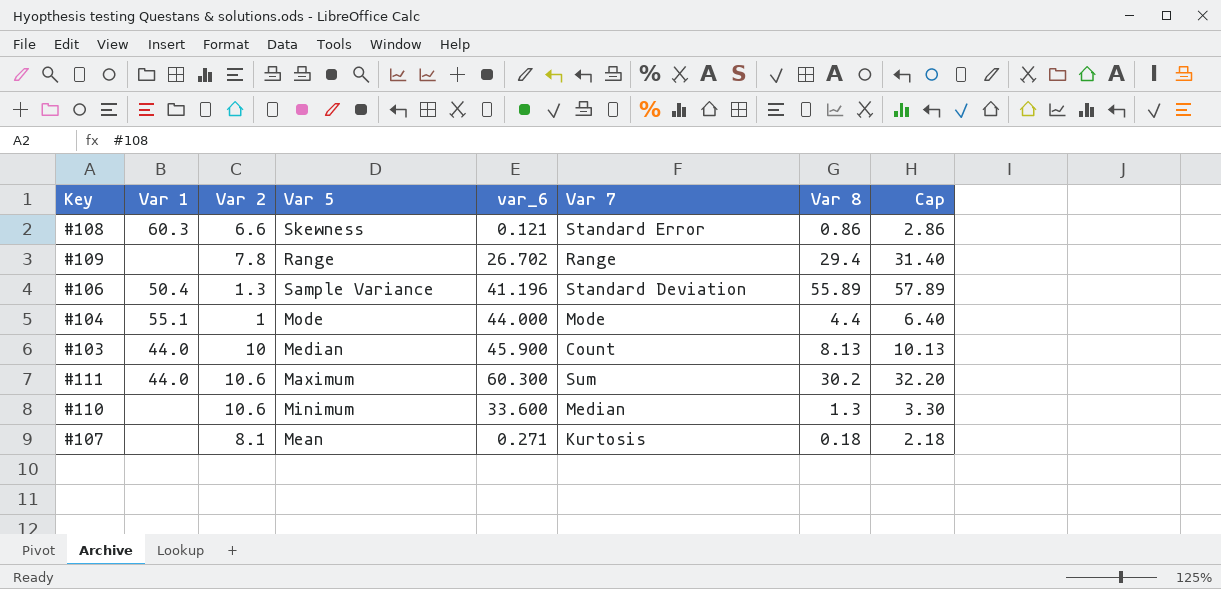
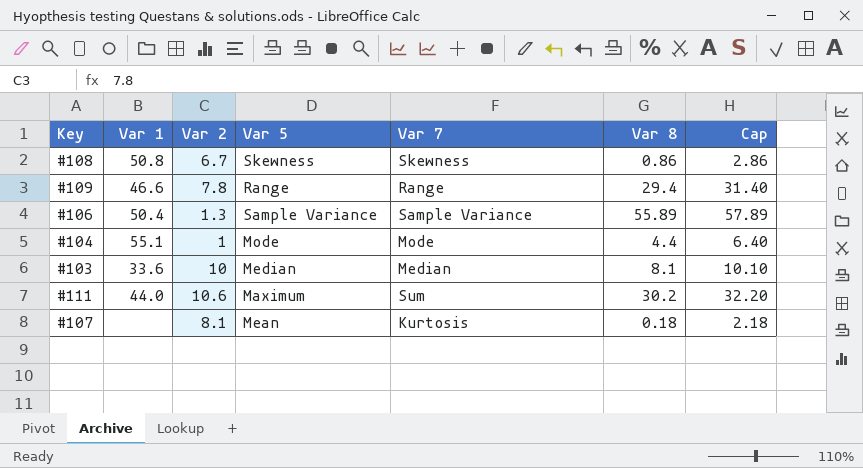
column var_6 | position: 5 -> none
row #110: none | 10.6 | Minimum | 33.600 | Median | 1.3 | 3.30 -> none
#108 | Var 1: 60.3 -> 50.8
#108 | Var 2: 6.6 -> 6.7
#108 | Var 7: Standard Error -> Skewness
#109 | Var 1: none -> 46.6
#106 | Var 7: Standard Deviation -> Sample Variance
#103 | Var 1: 44.0 -> 33.6
#103 | Var 7: Count -> Median
#103 | Var 8: 8.13 -> 8.1
#103 | Cap: 10.13 -> 10.10

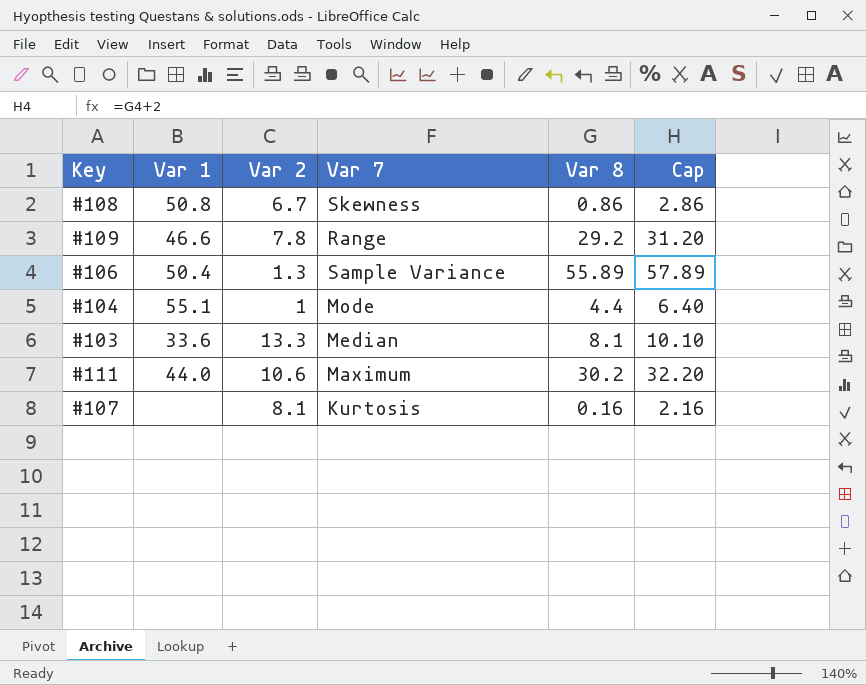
column Var 5 | position: 4 -> none
#109 | Var 8: 29.4 -> 29.2
#109 | Cap: 31.40 -> 31.20
#103 | Var 2: 10 -> 13.3
#111 | Var 7: Sum -> Maximum
#107 | Var 8: 0.18 -> 0.16
#107 | Cap: 2.18 -> 2.16

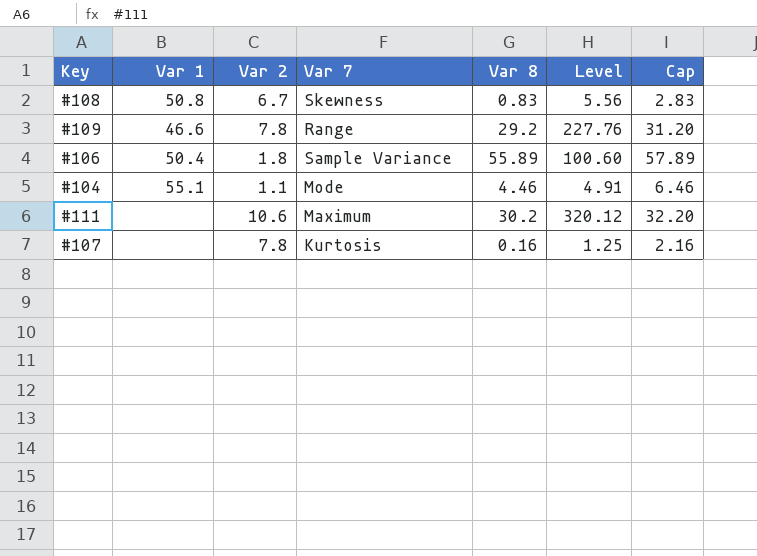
column Level | formula: none -> [Var 2] * [Var 8]
row #103: 33.6 | 13.3 | Median | 8.1 | 10.10 -> none
#108 | Var 8: 0.86 -> 0.83
#108 | Cap: 2.86 -> 2.83
#106 | Var 2: 1.3 -> 1.8
#104 | Var 2: 1 -> 1.1
#104 | Var 8: 4.4 -> 4.46
#104 | Cap: 6.40 -> 6.46
#111 | Var 1: 44.0 -> none
#107 | Var 2: 8.1 -> 7.8

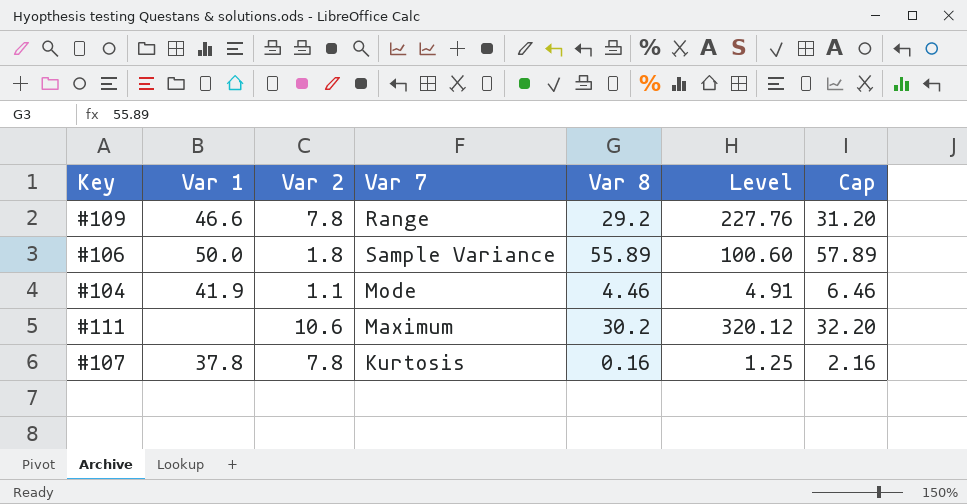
row #108: 50.8 | 6.7 | Skewness | 0.83 | 5.56 | 2.83 -> none
#106 | Var 1: 50.4 -> 50.0
#104 | Var 1: 55.1 -> 41.9
#107 | Var 1: none -> 37.8

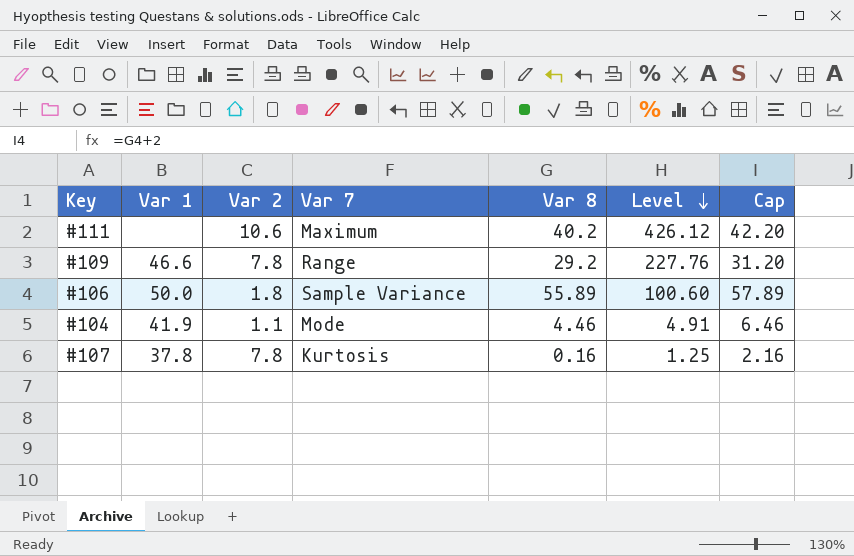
row order: none -> Level descending
#111 | Var 8: 30.2 -> 40.2
#111 | Level: 320.12 -> 426.12
#111 | Cap: 32.20 -> 42.20

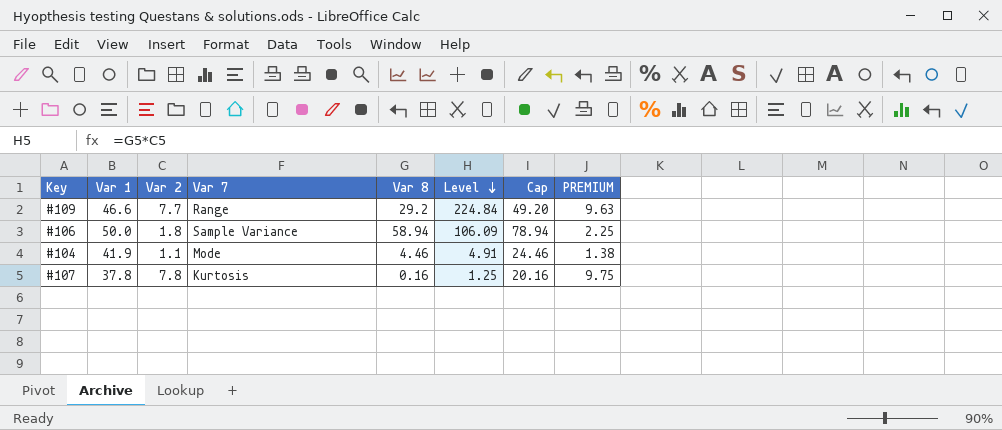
column Cap | formula: [Var 8] + 2 -> [Var 8] + 20
column PREMIUM | formula: none -> [Var 2] * 1.25
row #111: none | 10.6 | Maximum | 40.2 | 426.12 | 42.20 -> none
#109 | Var 2: 7.8 -> 7.7
#109 | Level: 227.76 -> 224.84
#106 | Var 8: 55.89 -> 58.94
#106 | Level: 100.60 -> 106.09

